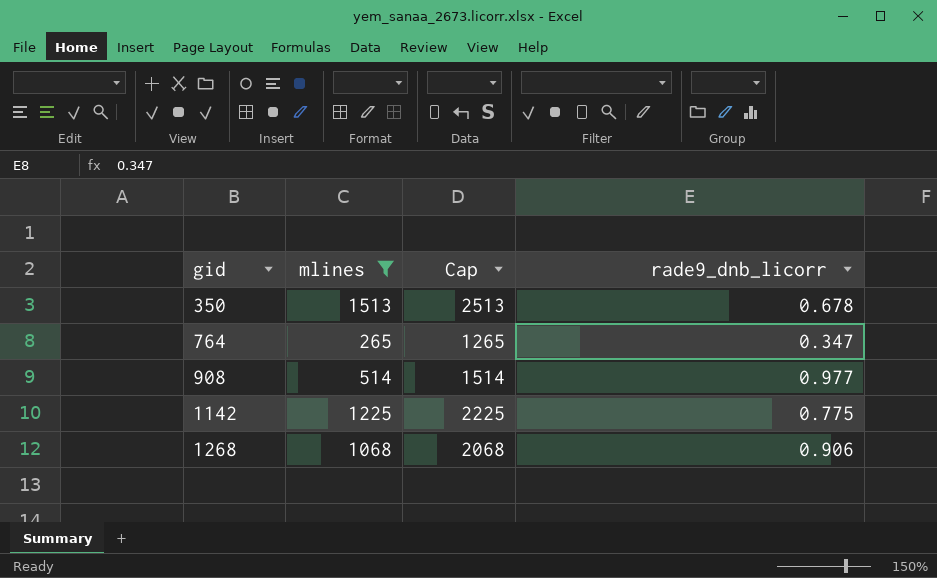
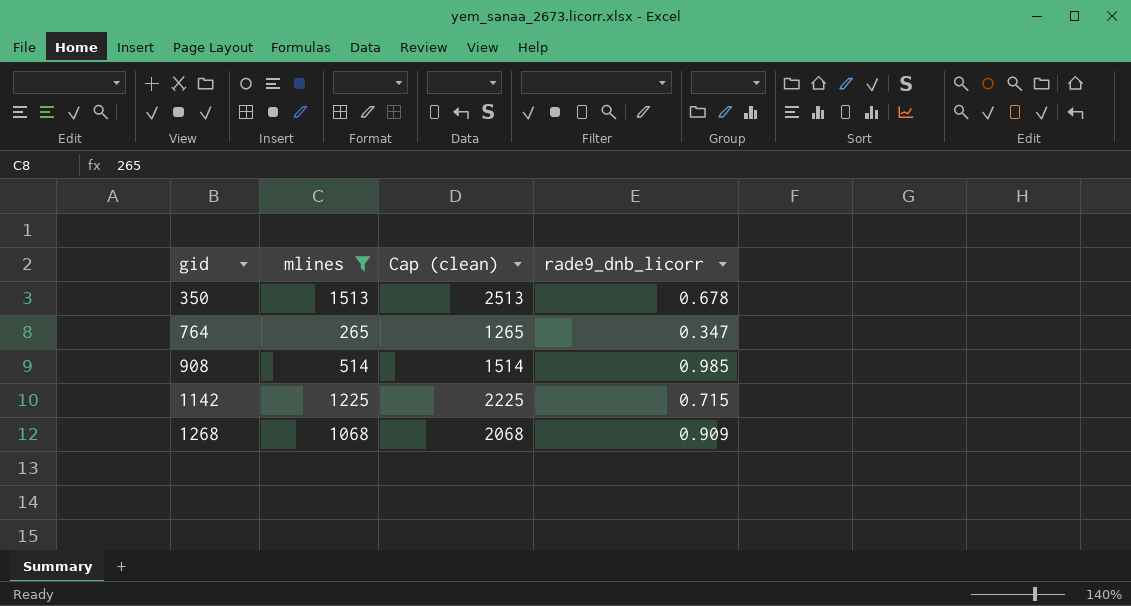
column name: Cap -> Cap (clean)
908 | rade9_dnb_licorr: 0.977 -> 0.985
1142 | rade9_dnb_licorr: 0.775 -> 0.715
1268 | rade9_dnb_licorr: 0.906 -> 0.909

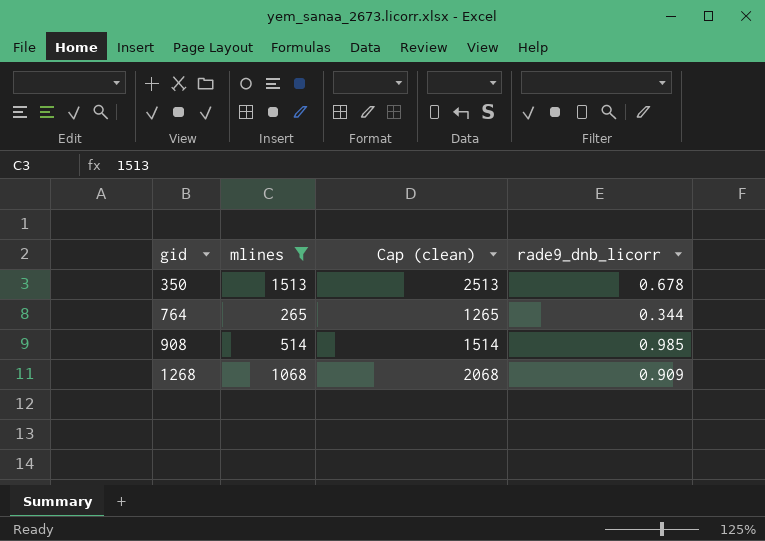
row 1142: 1225 | 2225 | 0.715 -> none
764 | rade9_dnb_licorr: 0.347 -> 0.344

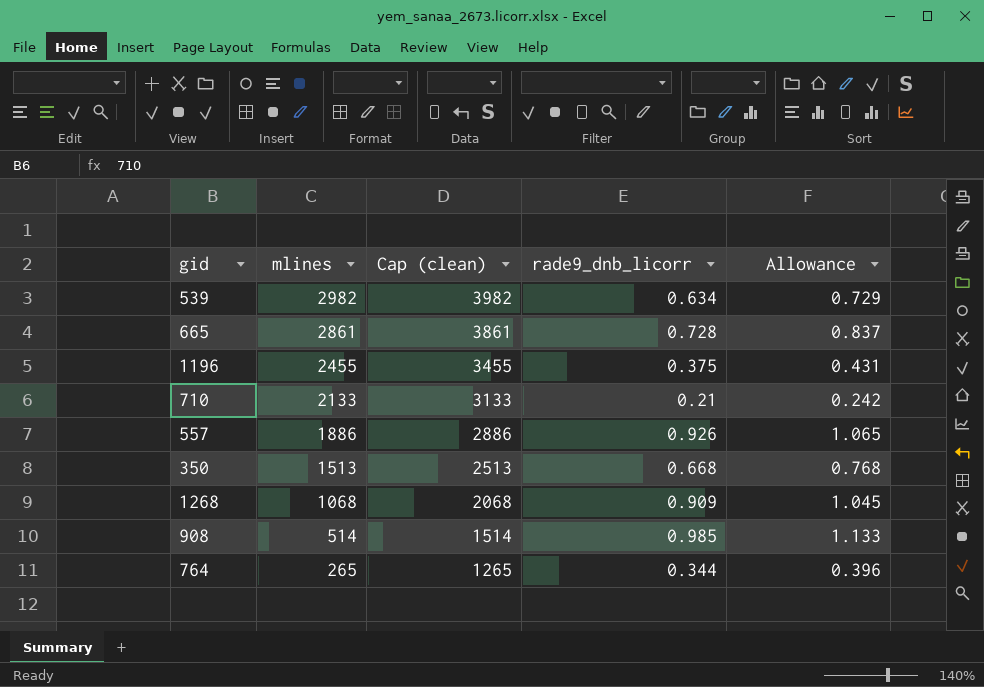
filter: mlines <= 1513 -> none
row order: gid ascending -> mlines descending
column Allowance | formula: none -> [rade9_dnb_licorr] * 1.15
350 | rade9_dnb_licorr: 0.678 -> 0.668

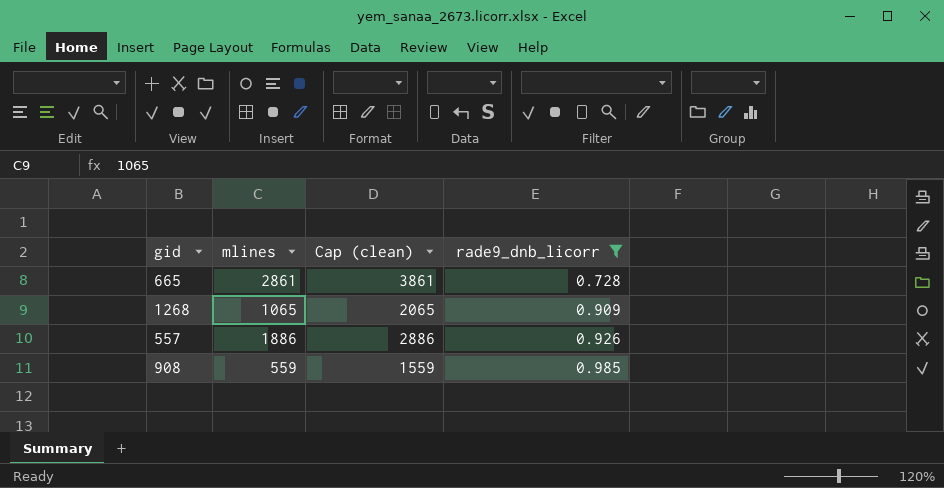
filter: none -> rade9_dnb_licorr >= 0.728
row order: mlines descending -> rade9_dnb_licorr ascending
column Allowance | formula: [rade9_dnb_licorr] * 1.15 -> none
1268 | mlines: 1068 -> 1065
1268 | Cap (clean): 2068 -> 2065
908 | mlines: 514 -> 559
908 | Cap (clean): 1514 -> 1559

